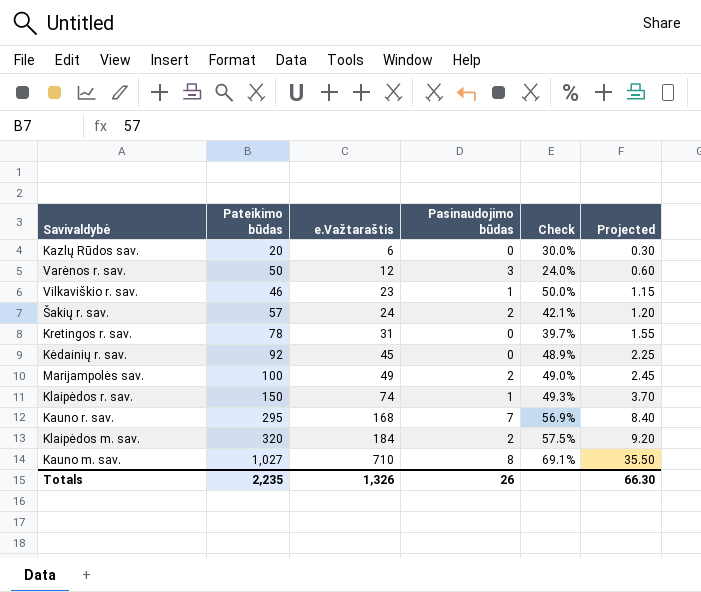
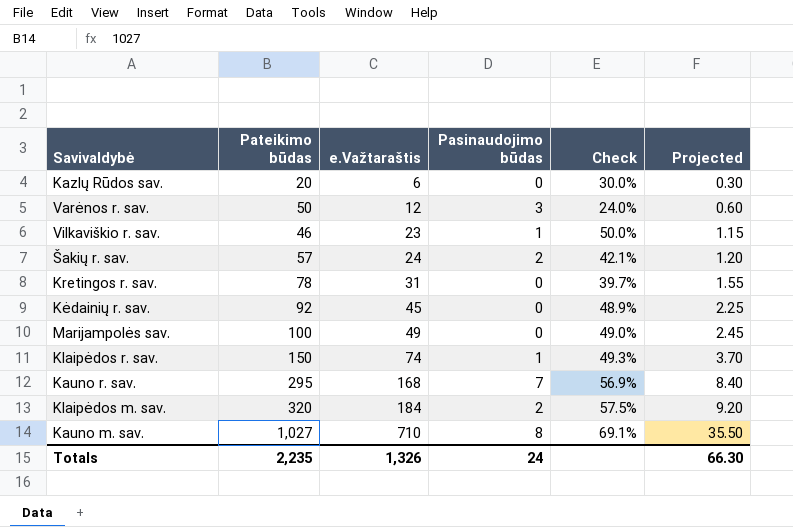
Marijampolės sav. | Pasinaudojimo būdas: 2 -> 0
Totals | Pasinaudojimo būdas: 26 -> 24

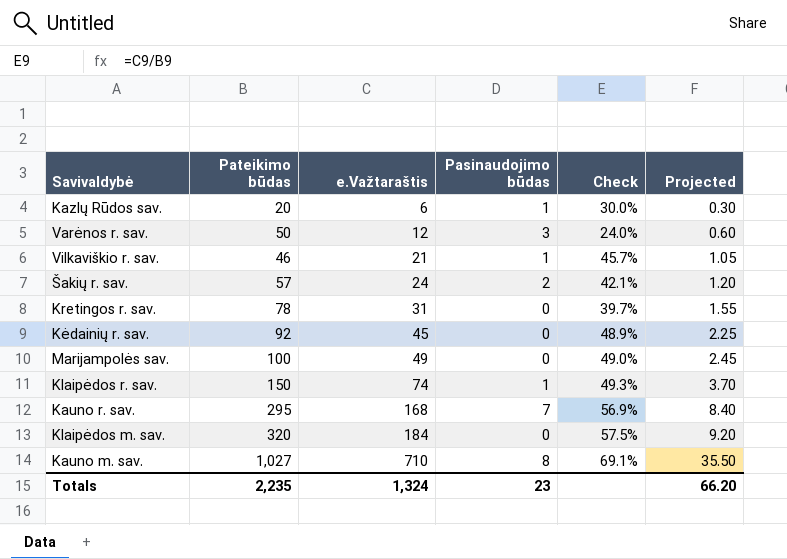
Kazlų Rūdos sav. | Pasinaudojimo būdas: 0 -> 1
Vilkaviškio r. sav. | e.Važtaraštis: 23 -> 21
Vilkaviškio r. sav. | Check: 50.0% -> 45.7%
Vilkaviškio r. sav. | Projected: 1.15 -> 1.05
Klaipėdos m. sav. | Pasinaudojimo būdas: 2 -> 0
Totals | e.Važtaraštis: 1,326 -> 1,324
Totals | Pasinaudojimo būdas: 24 -> 23
Totals | Projected: 66.30 -> 66.20

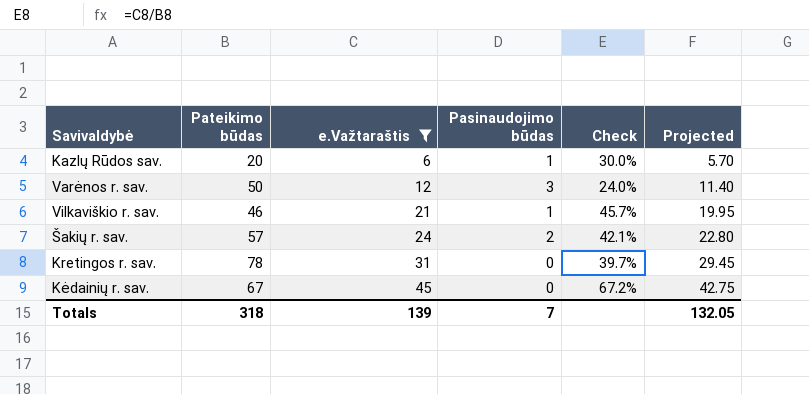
filter: none -> e.Važtaraštis <= 45
column Projected | formula: [e.Važtaraštis] * 0.05 -> [e.Važtaraštis] * 0.95
Kėdainių r. sav. | Pateikimo būdas: 92 -> 67
Kėdainių r. sav. | Check: 48.9% -> 67.2%
Totals | Pateikimo būdas: 2,235 -> 318
Totals | e.Važtaraštis: 1,324 -> 139
Totals | Pasinaudojimo būdas: 23 -> 7
Totals | Projected: 66.20 -> 132.05

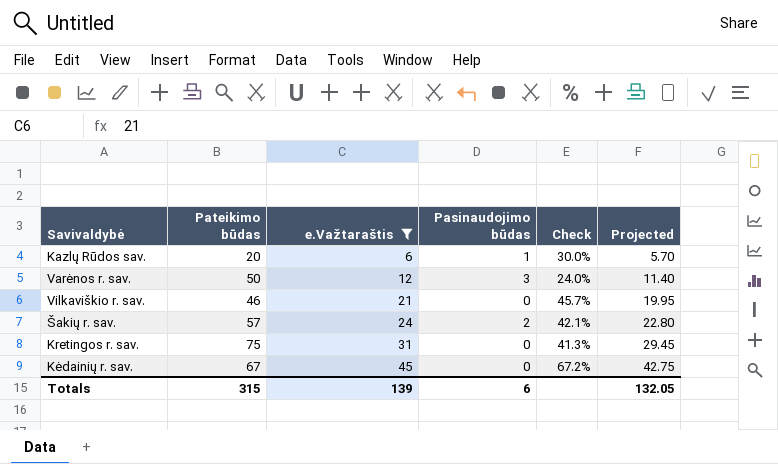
Vilkaviškio r. sav. | Pasinaudojimo būdas: 1 -> 0
Kretingos r. sav. | Pateikimo būdas: 78 -> 75
Kretingos r. sav. | Check: 39.7% -> 41.3%
Totals | Pateikimo būdas: 318 -> 315
Totals | Pasinaudojimo būdas: 7 -> 6

